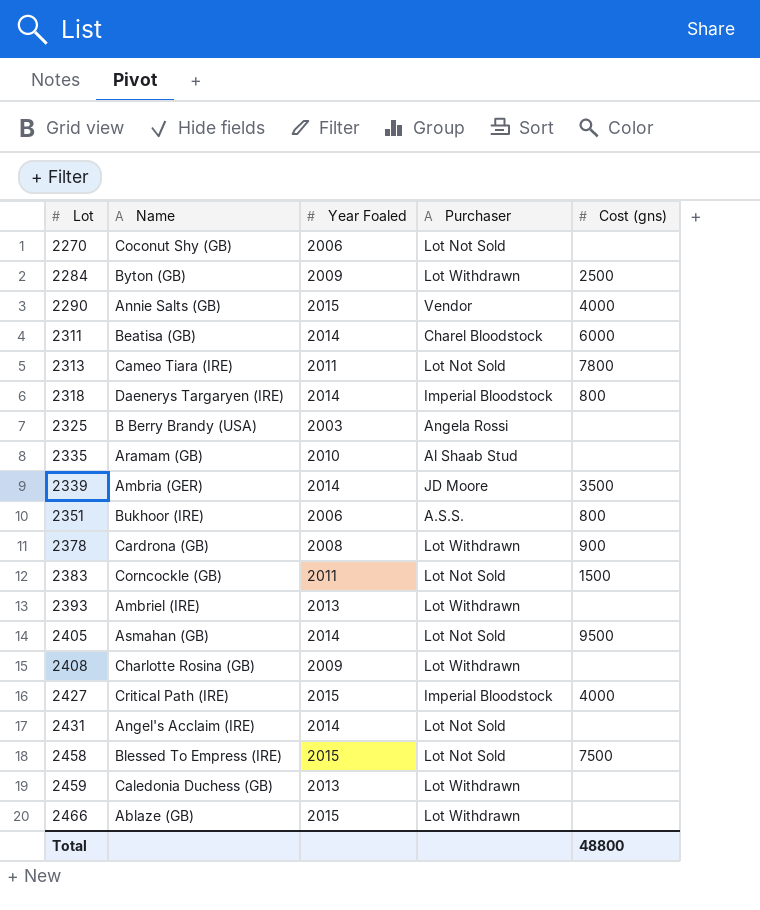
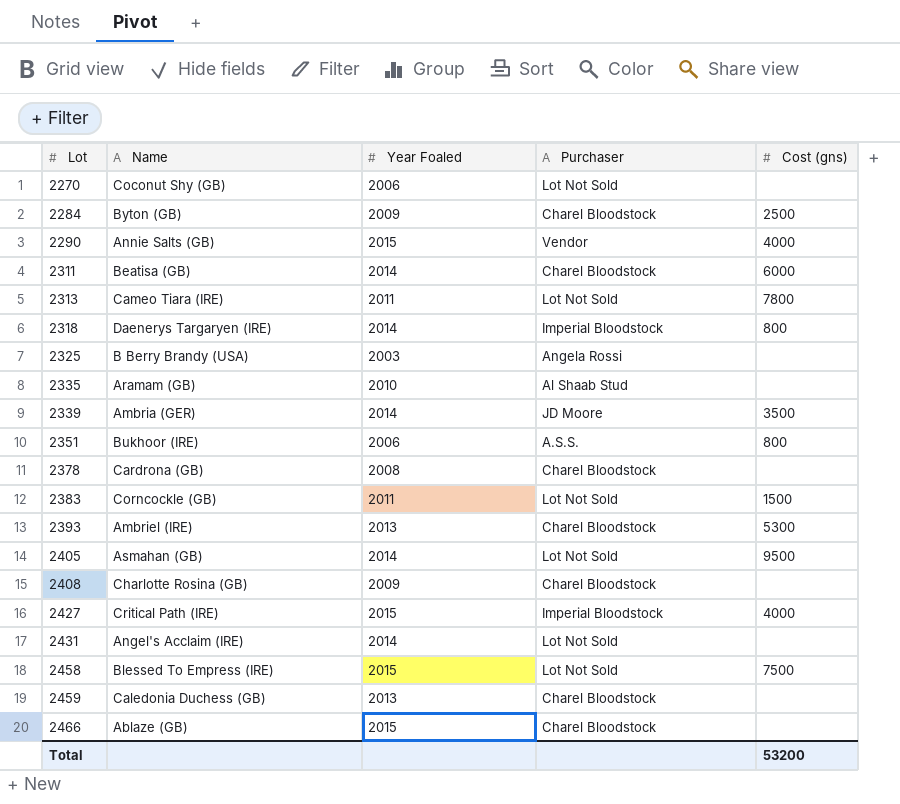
2284 | Purchaser: Lot Withdrawn -> Charel Bloodstock
2378 | Purchaser: Lot Withdrawn -> Charel Bloodstock
2378 | Cost (gns): 900 -> none
2393 | Purchaser: Lot Withdrawn -> Charel Bloodstock
2393 | Cost (gns): none -> 5300
2408 | Purchaser: Lot Withdrawn -> Charel Bloodstock
2459 | Purchaser: Lot Withdrawn -> Charel Bloodstock
2466 | Purchaser: Lot Withdrawn -> Charel Bloodstock
Total | Cost (gns): 48800 -> 53200

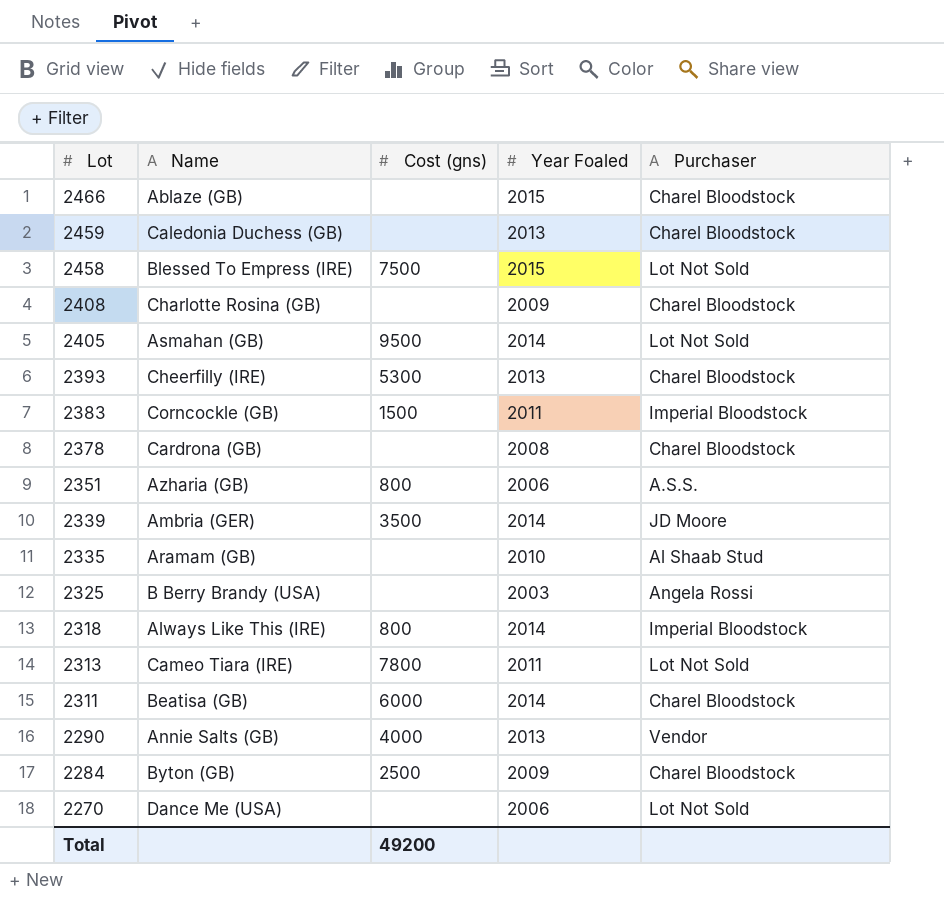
row order: Lot ascending -> Lot descending
column Cost (gns) | position: 5 -> 3
row 2427: Critical Path (IRE) | 2015 | Imperial Bloodstock | 4000 -> none
row 2431: Angel's Acclaim (IRE) | 2014 | Lot Not Sold | none -> none
2393 | Name: Ambriel (IRE) -> Cheerfilly (IRE)
2383 | Purchaser: Lot Not Sold -> Imperial Bloodstock
2351 | Name: Bukhoor (IRE) -> Azharia (GB)
2318 | Name: Daenerys Targaryen (IRE) -> Always Like This (IRE)
2290 | Year Foaled: 2015 -> 2013
2270 | Name: Coconut Shy (GB) -> Dance Me (USA)
Total | Cost (gns): 53200 -> 49200

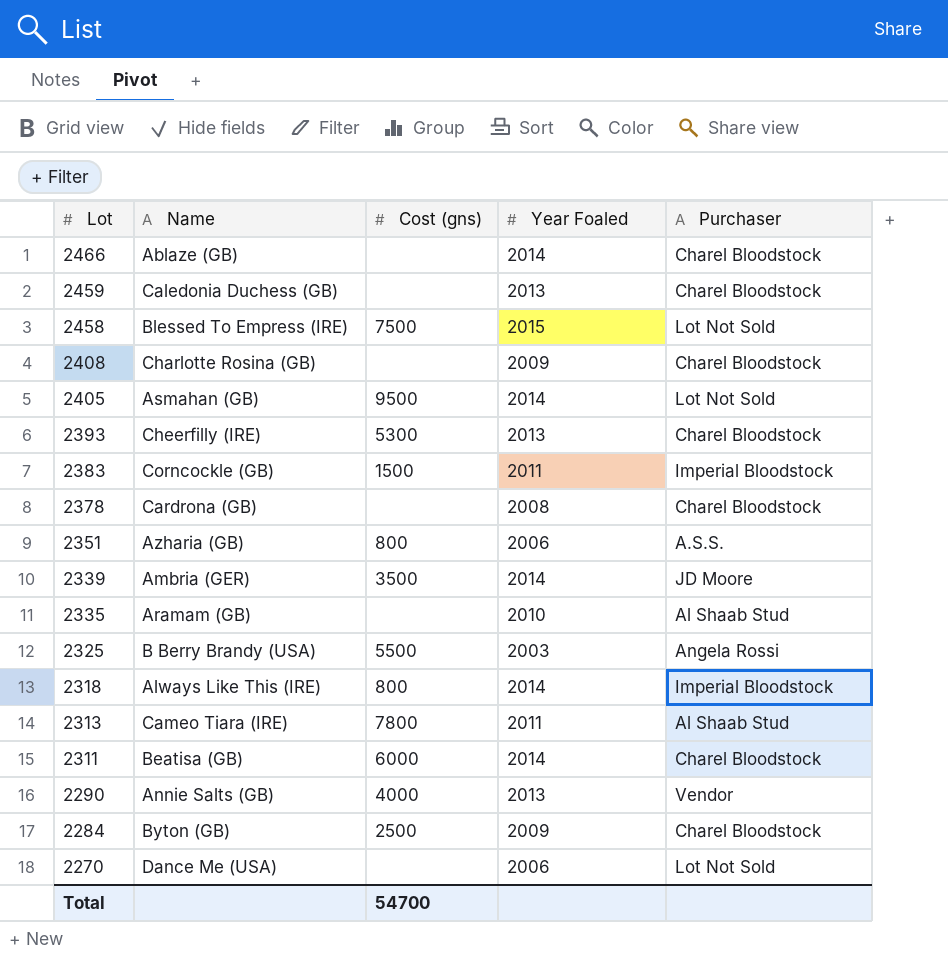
2466 | Year Foaled: 2015 -> 2014
2325 | Cost (gns): none -> 5500
2313 | Purchaser: Lot Not Sold -> Al Shaab Stud
Total | Cost (gns): 49200 -> 54700

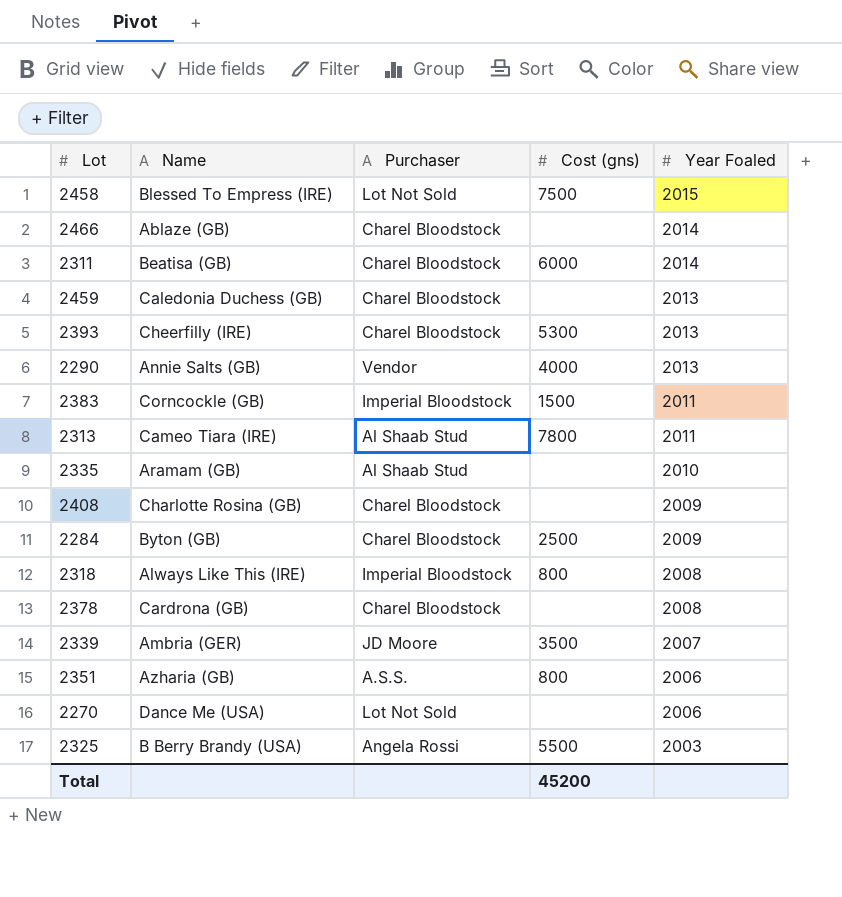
row order: Lot descending -> Year Foaled descending
column Purchaser | position: 5 -> 3
row 2405: Asmahan (GB) | 9500 | 2014 | Lot Not Sold -> none
2318 | Year Foaled: 2014 -> 2008
2339 | Year Foaled: 2014 -> 2007
Total | Cost (gns): 54700 -> 45200

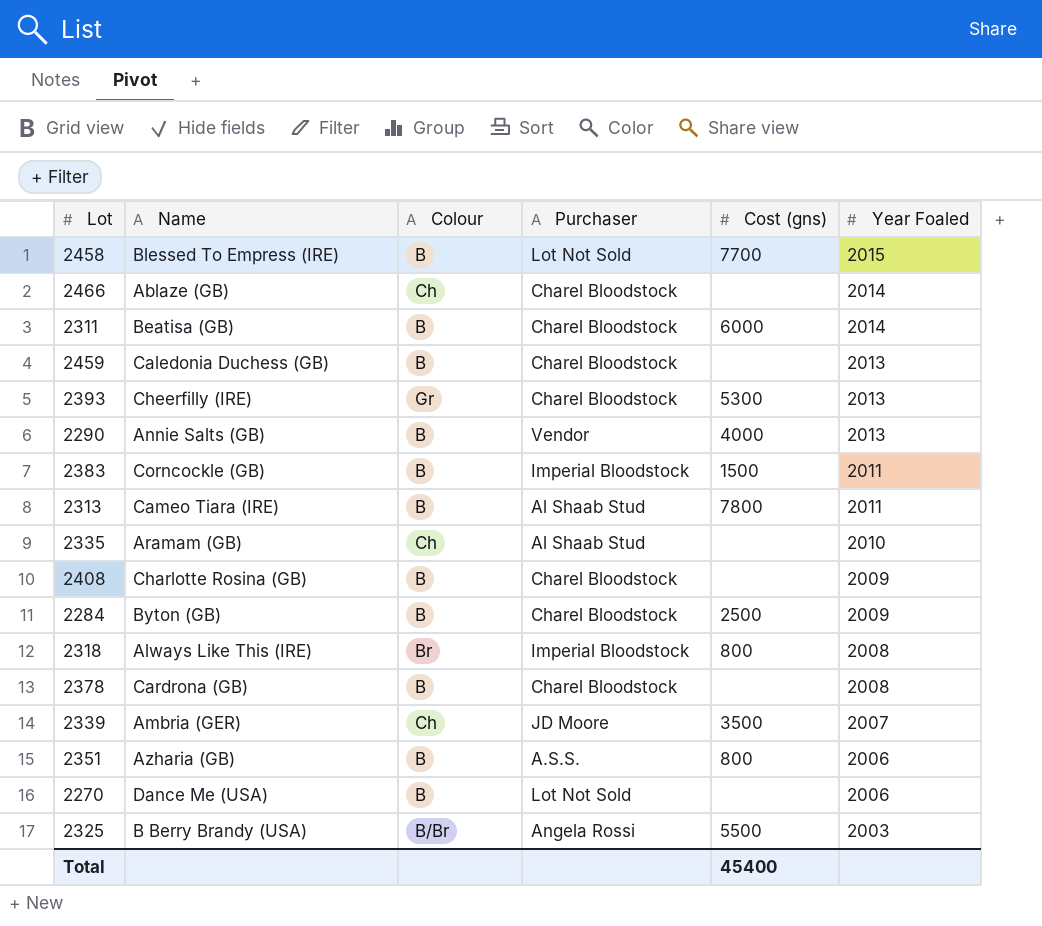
column Colour | position: none -> 3
2458 | Cost (gns): 7500 -> 7700
Total | Cost (gns): 45200 -> 45400

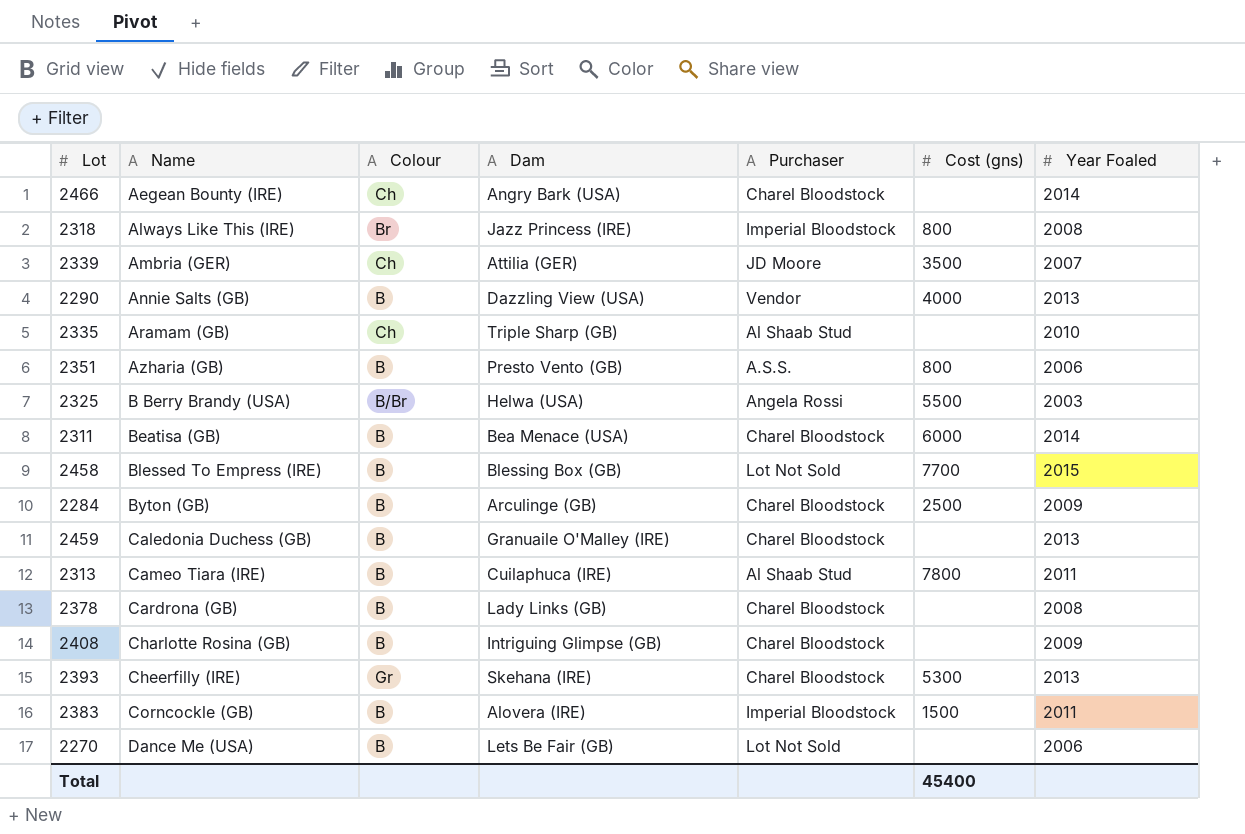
row order: Year Foaled descending -> Name ascending
column Dam | position: none -> 4
2466 | Name: Ablaze (GB) -> Aegean Bounty (IRE)

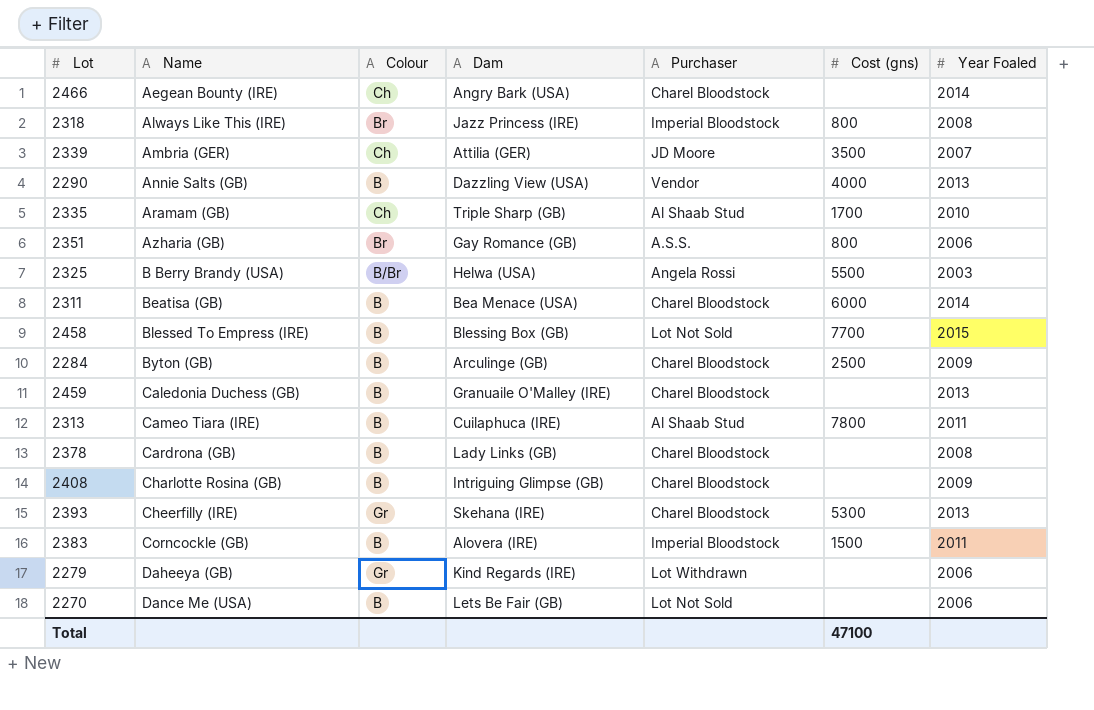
2335 | Cost (gns): none -> 1700
2351 | Colour: B -> Br
2351 | Dam: Presto Vento (GB) -> Gay Romance (GB)
row 2279: none -> Daheeya (GB) | Gr | Kind Regards (IRE) | Lot Withdrawn | none | 2006
Total | Cost (gns): 45400 -> 47100

